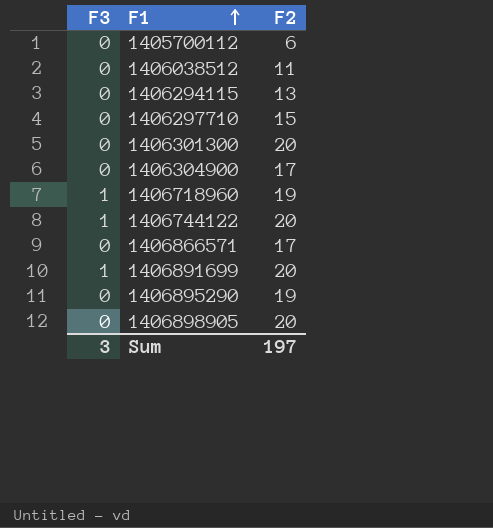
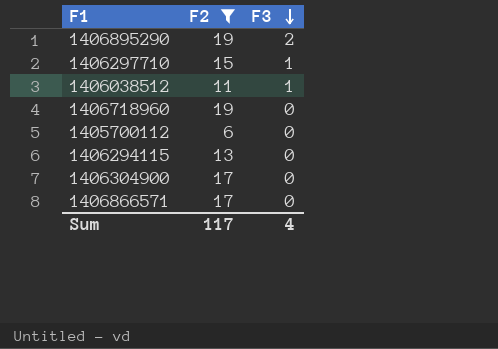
filter: none -> F2 != 20
row order: F1 ascending -> F3 descending
column F3 | position: 1 -> 3
1406895290 | F3: 0 -> 2
1406297710 | F3: 0 -> 1
1406038512 | F3: 0 -> 1
1406718960 | F3: 1 -> 0
Sum | F2: 197 -> 117
Sum | F3: 3 -> 4

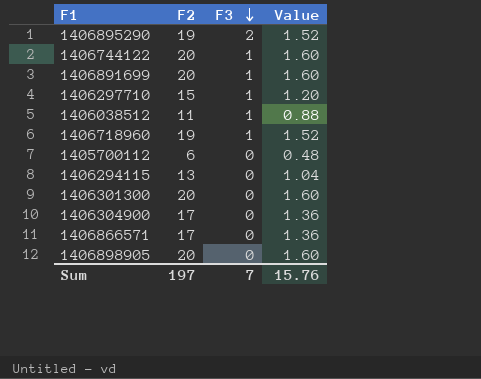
filter: F2 != 20 -> none
column Value | formula: none -> [F2] * 0.08
1406718960 | F3: 0 -> 1
Sum | F2: 117 -> 197
Sum | F3: 4 -> 7

